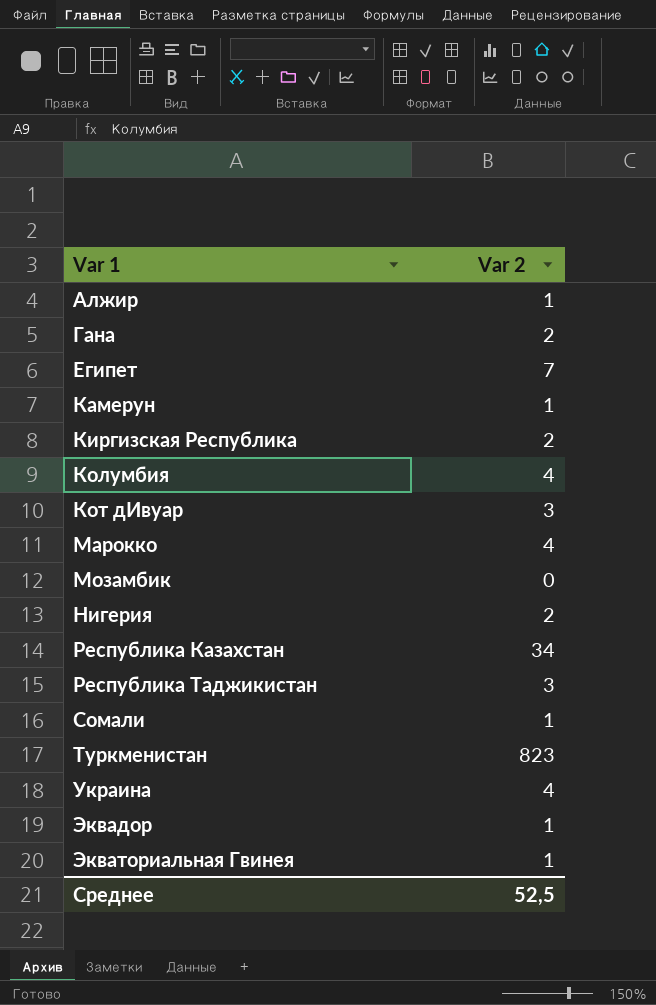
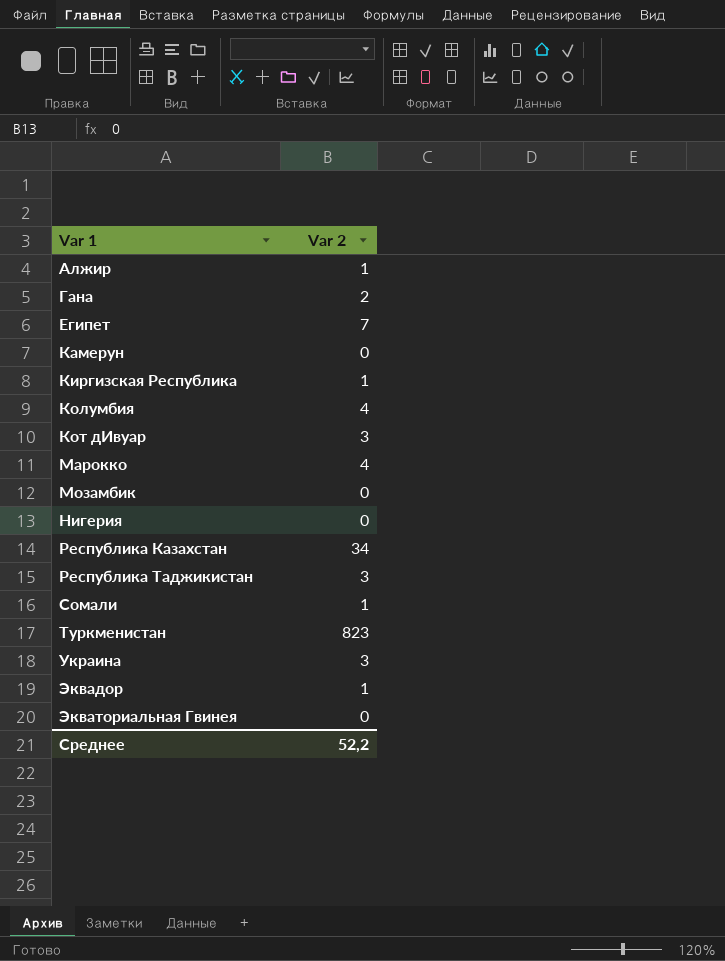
Камерун | Var 2: 1 -> 0
Киргизская Республика | Var 2: 2 -> 1
Нигерия | Var 2: 2 -> 0
Украина | Var 2: 4 -> 3
Экваториальная Гвинея | Var 2: 1 -> 0
Среднее | Var 2: 52,5 -> 52,2

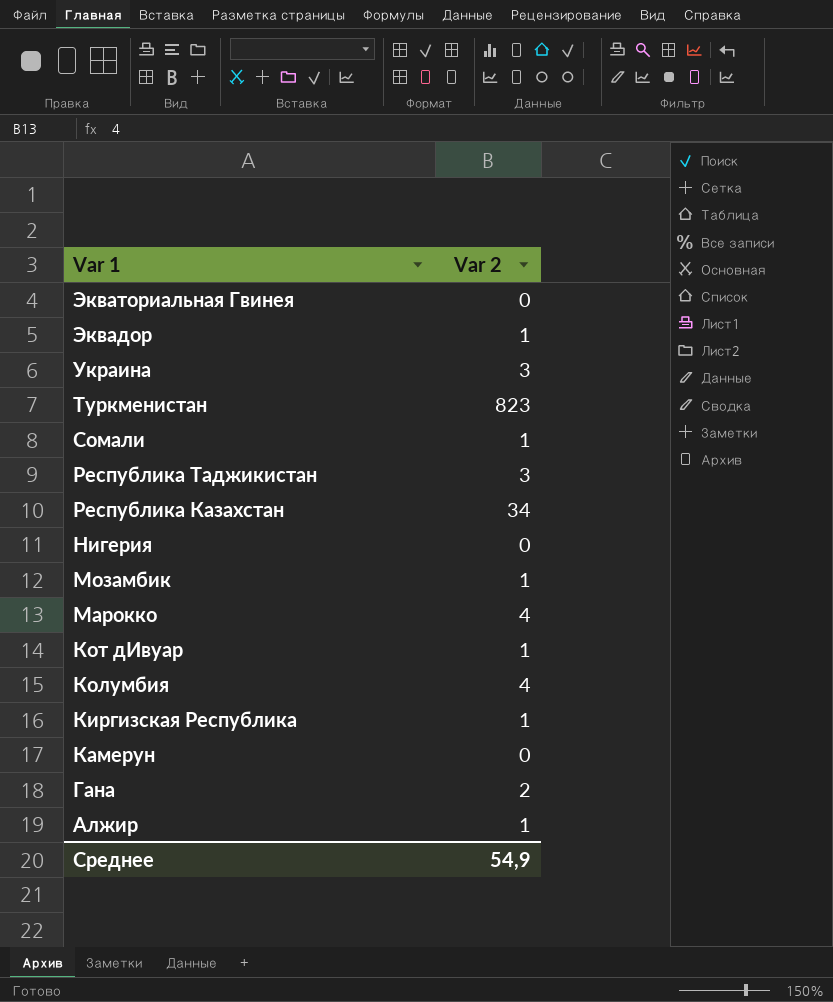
row order: Var 1 ascending -> Var 1 descending
row Египет: 7 -> none
Мозамбик | Var 2: 0 -> 1
Кот дИвуар | Var 2: 3 -> 1
Среднее | Var 2: 52,2 -> 54,9

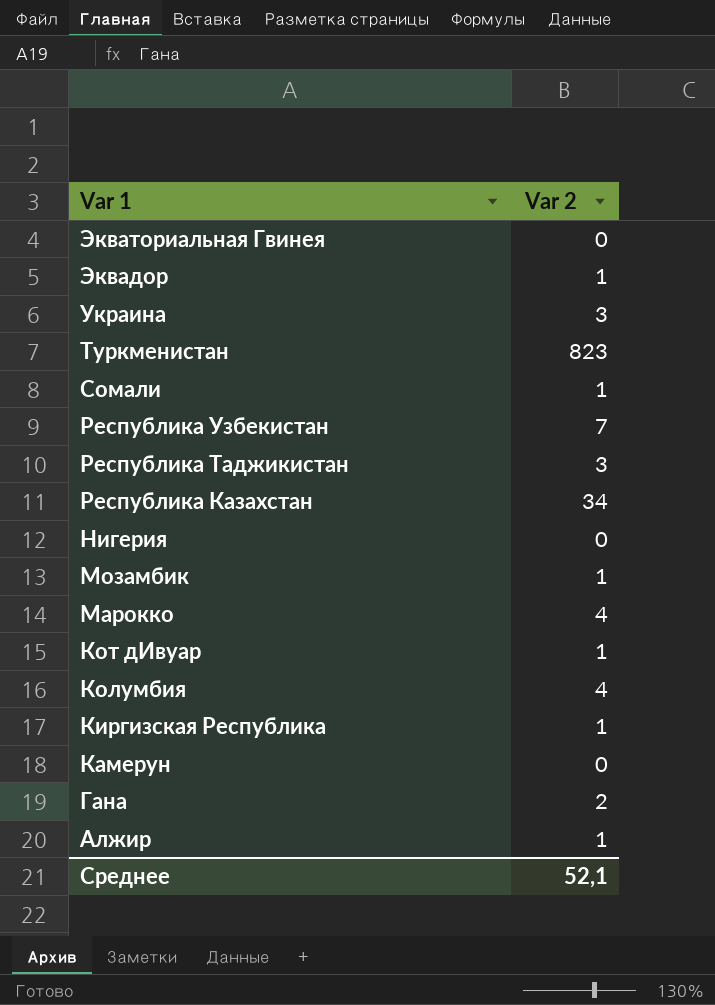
row Республика Узбекистан: none -> 7
Среднее | Var 2: 54,9 -> 52,1

